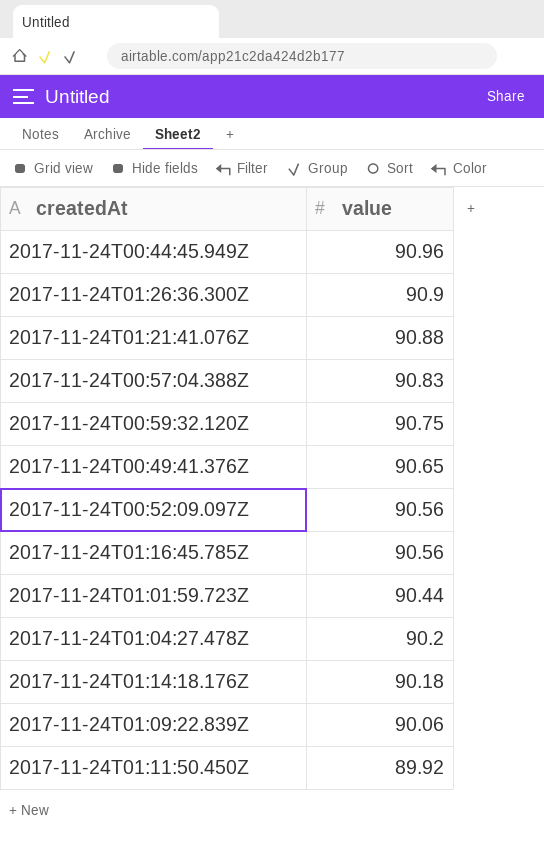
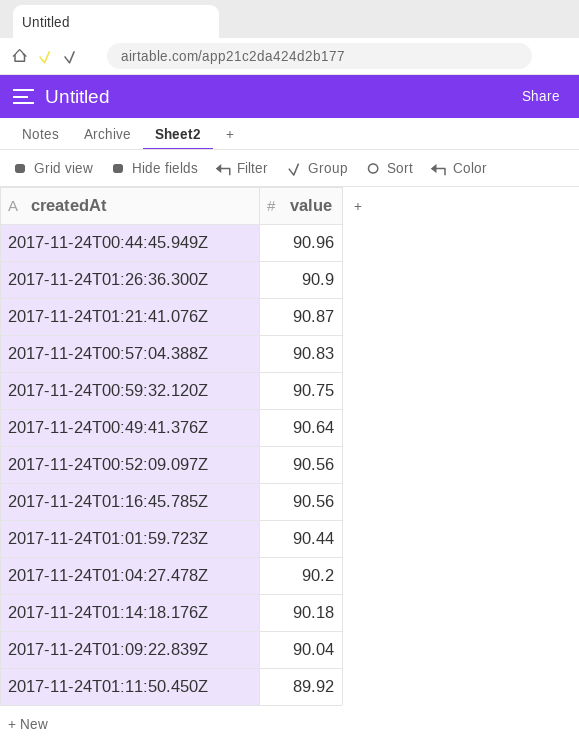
2017-11-24T01:21:41.076Z | value: 90.88 -> 90.87
2017-11-24T00:49:41.376Z | value: 90.65 -> 90.64
2017-11-24T01:09:22.839Z | value: 90.06 -> 90.04

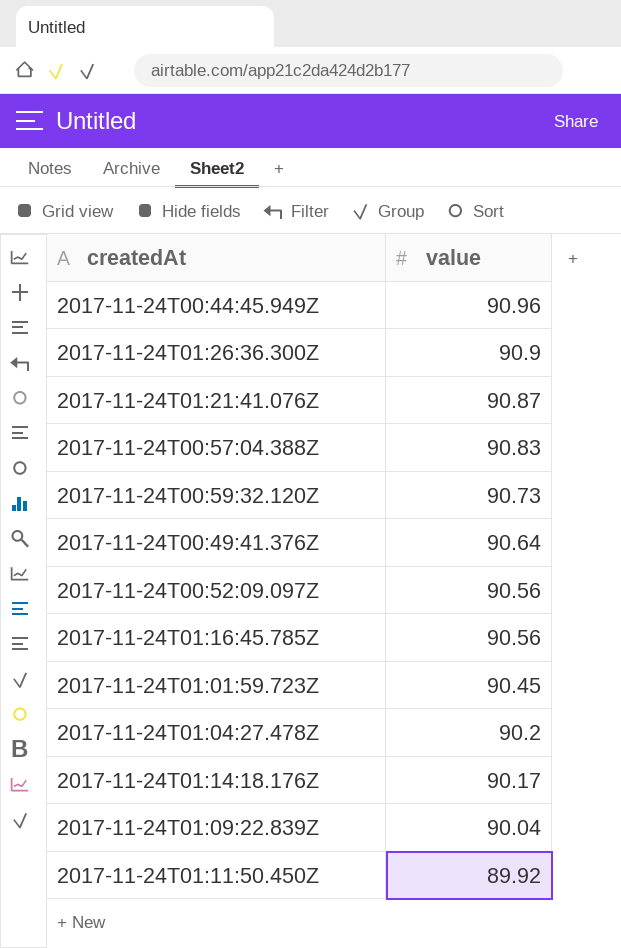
2017-11-24T00:59:32.120Z | value: 90.75 -> 90.73
2017-11-24T01:01:59.723Z | value: 90.44 -> 90.45
2017-11-24T01:14:18.176Z | value: 90.18 -> 90.17

